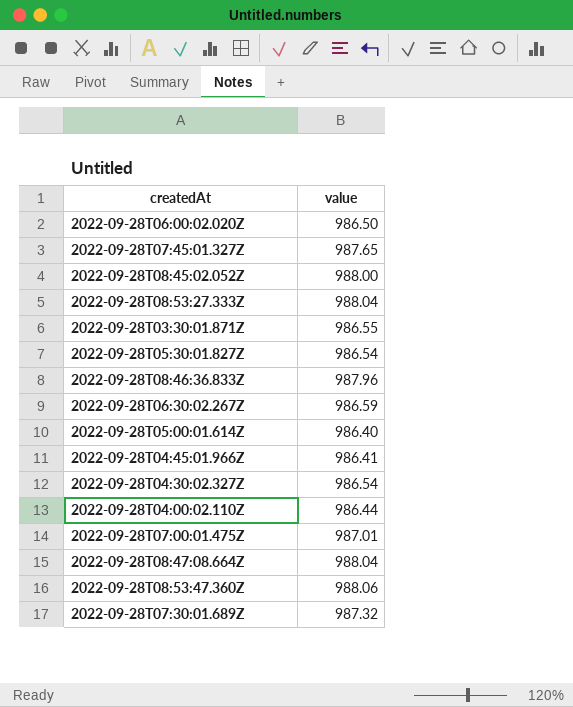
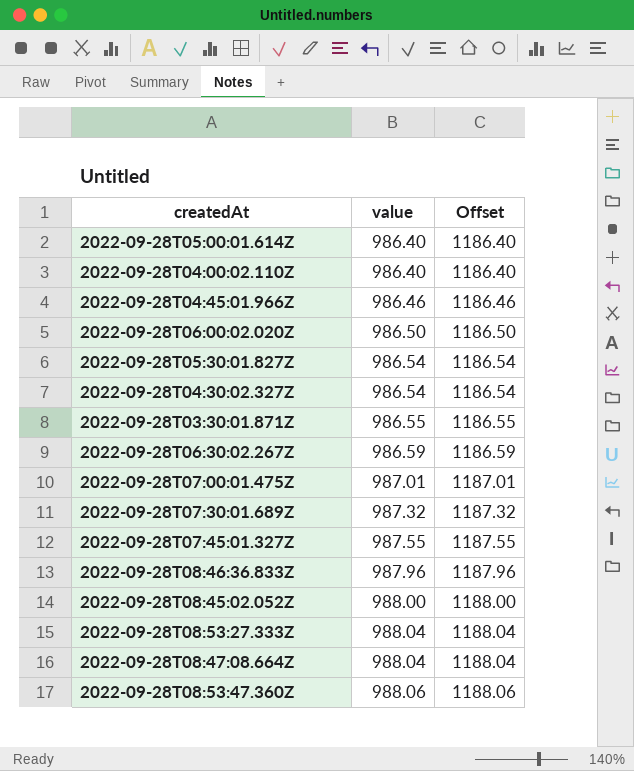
row order: none -> value ascending
column Offset | formula: none -> [value] + 200
2022-09-28T04:00:02.110Z | value: 986.44 -> 986.40
2022-09-28T04:45:01.966Z | value: 986.41 -> 986.46
2022-09-28T07:45:01.327Z | value: 987.65 -> 987.55

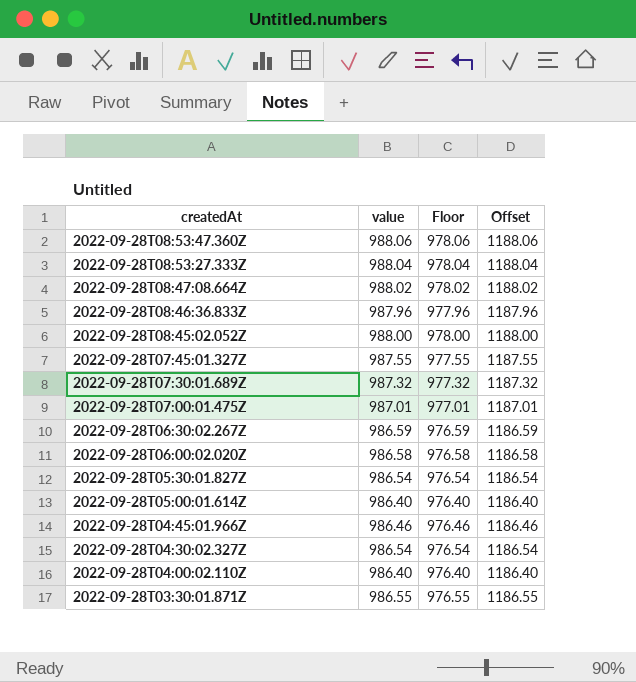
row order: value ascending -> createdAt descending
column Floor | formula: none -> [value] - 10
2022-09-28T08:47:08.664Z | value: 988.04 -> 988.02
2022-09-28T08:47:08.664Z | Offset: 1188.04 -> 1188.02
2022-09-28T06:00:02.020Z | value: 986.50 -> 986.58
2022-09-28T06:00:02.020Z | Offset: 1186.50 -> 1186.58

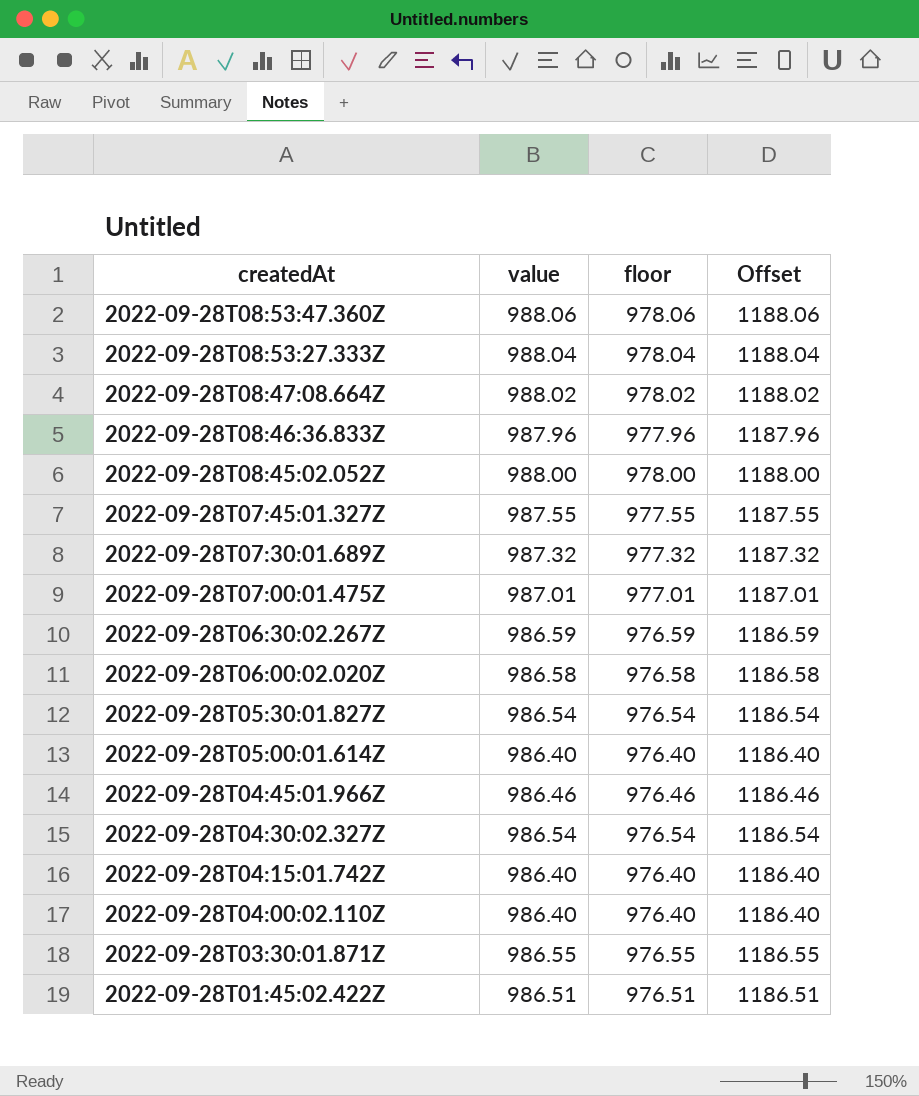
column name: Floor -> floor
row 2022-09-28T04:15:01.742Z: none -> 986.40 | 976.40 | 1186.40
row 2022-09-28T01:45:02.422Z: none -> 986.51 | 976.51 | 1186.51

